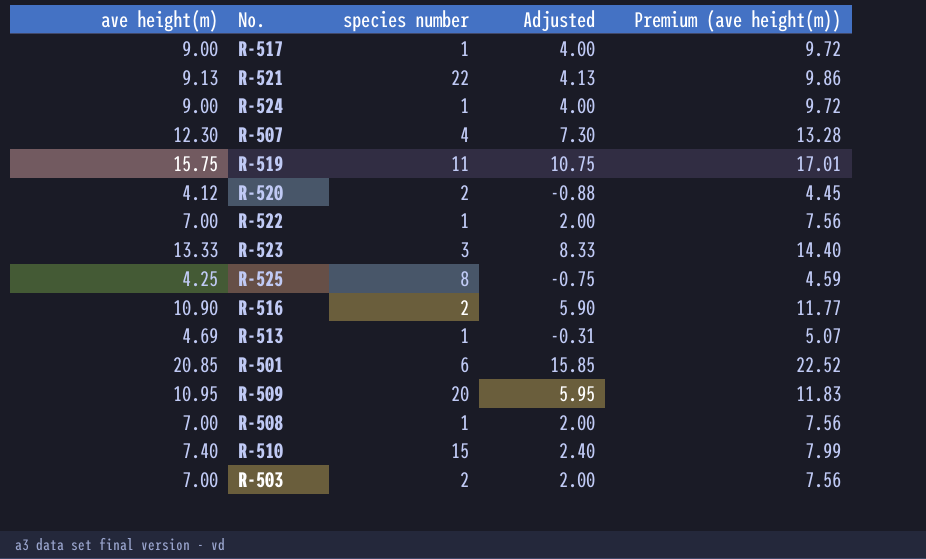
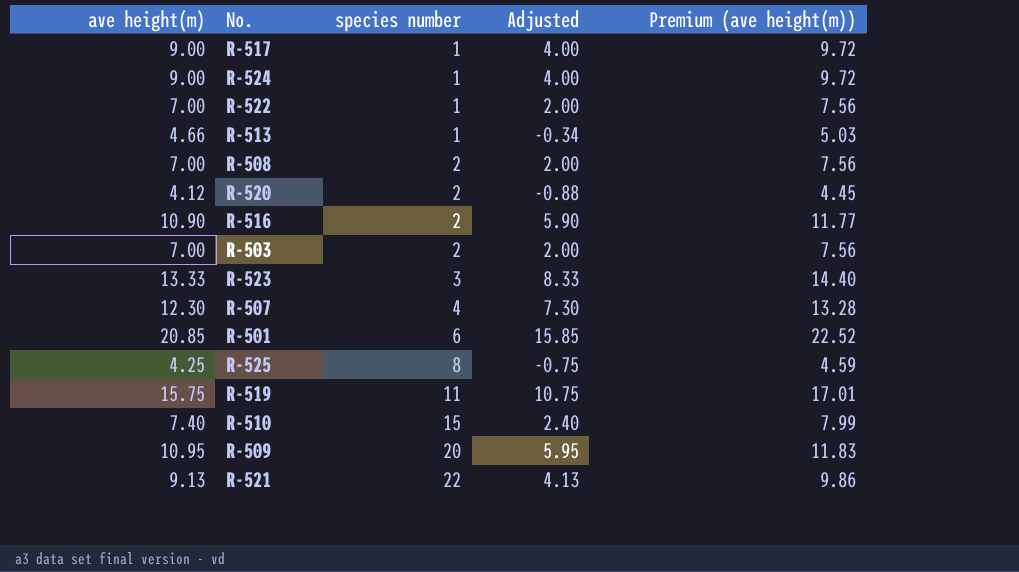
row order: none -> species number ascending
R-513 | ave height(m): 4.69 -> 4.66
R-513 | Adjusted: -0.31 -> -0.34
R-513 | Premium (ave height(m)): 5.07 -> 5.03
R-508 | species number: 1 -> 2

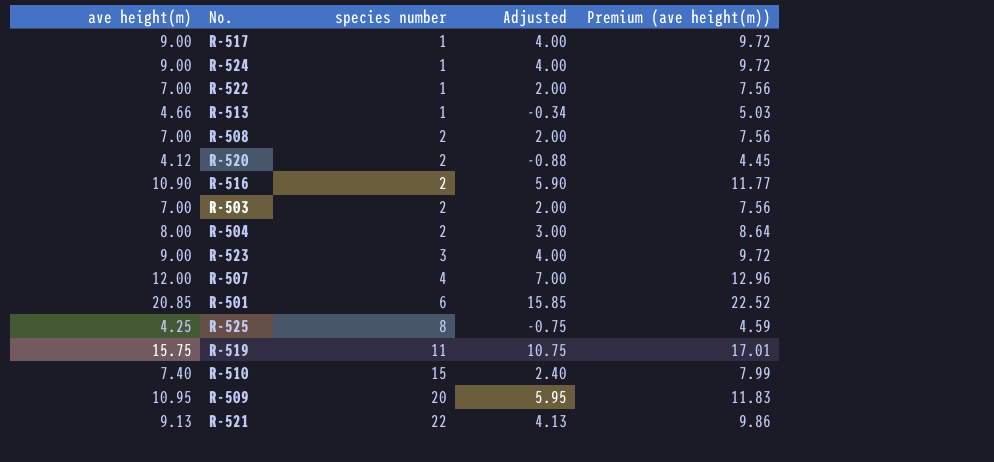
row R-504: none -> 8.00 | 2 | 3.00 | 8.64
R-523 | ave height(m): 13.33 -> 9.00
R-523 | Adjusted: 8.33 -> 4.00
R-523 | Premium (ave height(m)): 14.40 -> 9.72
R-507 | ave height(m): 12.30 -> 12.00
R-507 | Adjusted: 7.30 -> 7.00
R-507 | Premium (ave height(m)): 13.28 -> 12.96

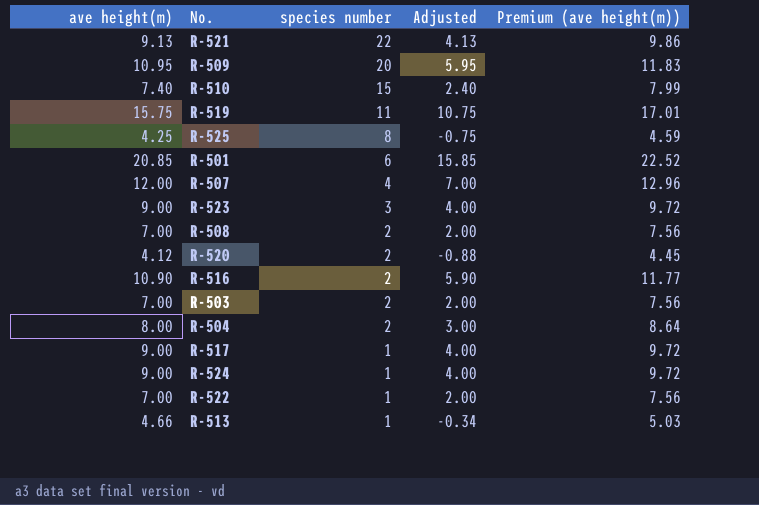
row order: species number ascending -> species number descending

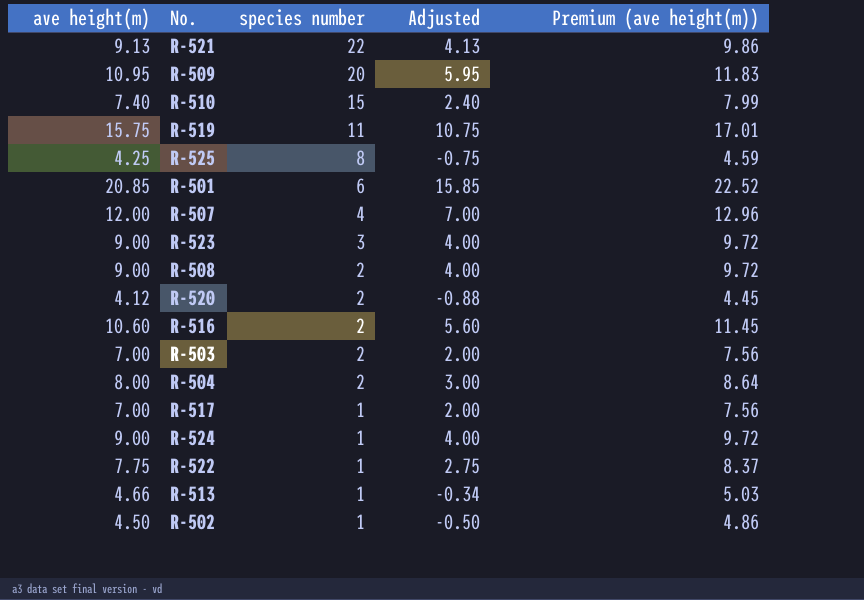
R-508 | ave height(m): 7.00 -> 9.00
R-508 | Adjusted: 2.00 -> 4.00
R-508 | Premium (ave height(m)): 7.56 -> 9.72
R-516 | ave height(m): 10.90 -> 10.60
R-516 | Adjusted: 5.90 -> 5.60
R-516 | Premium (ave height(m)): 11.77 -> 11.45
R-517 | ave height(m): 9.00 -> 7.00
R-517 | Adjusted: 4.00 -> 2.00
R-517 | Premium (ave height(m)): 9.72 -> 7.56
R-522 | ave height(m): 7.00 -> 7.75
R-522 | Adjusted: 2.00 -> 2.75
R-522 | Premium (ave height(m)): 7.56 -> 8.37
row R-502: none -> 4.50 | 1 | -0.50 | 4.86

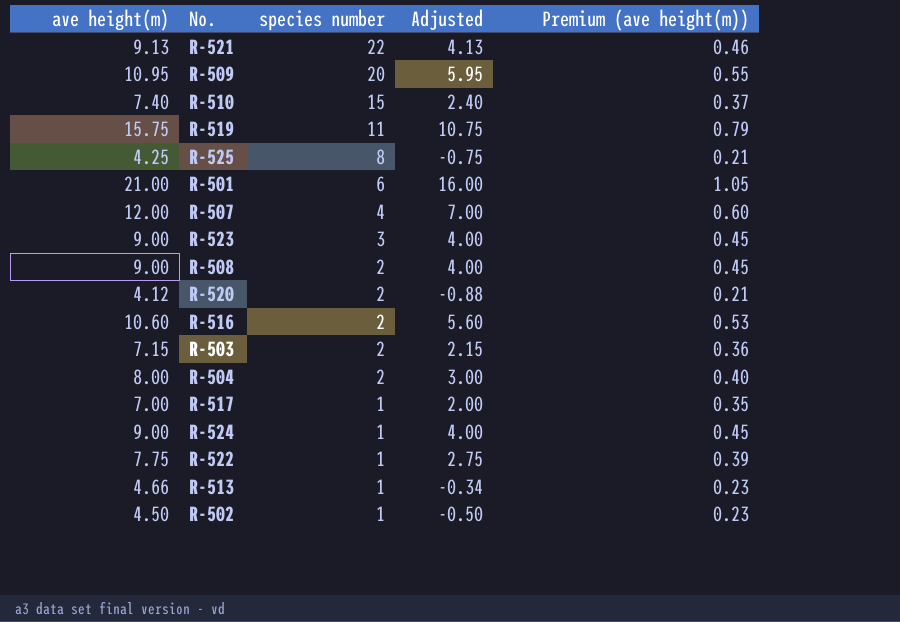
column Premium (ave height(m)) | formula: [ave height(m)] * 1.08 -> [ave height(m)] * 0.05
R-501 | ave height(m): 20.85 -> 21.00
R-501 | Adjusted: 15.85 -> 16.00
R-503 | ave height(m): 7.00 -> 7.15
R-503 | Adjusted: 2.00 -> 2.15

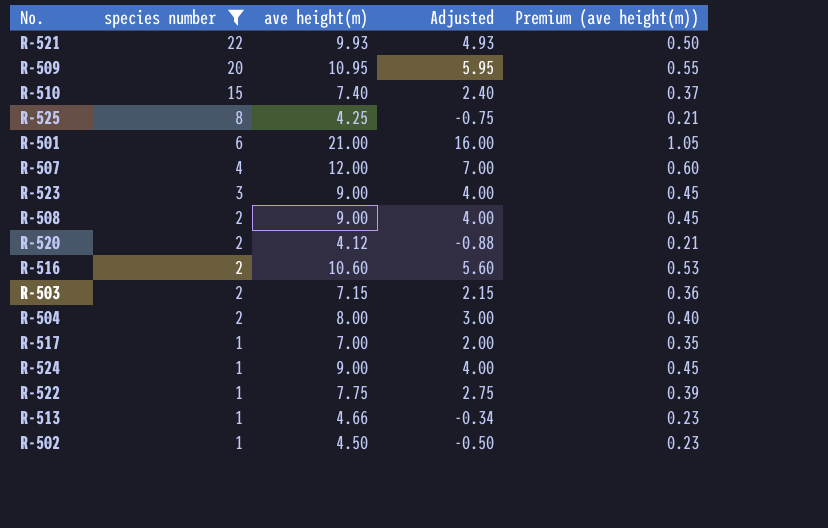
filter: none -> species number != 11
column ave height(m) | position: 1 -> 3
R-521 | ave height(m): 9.13 -> 9.93
R-521 | Adjusted: 4.13 -> 4.93
R-521 | Premium (ave height(m)): 0.46 -> 0.50

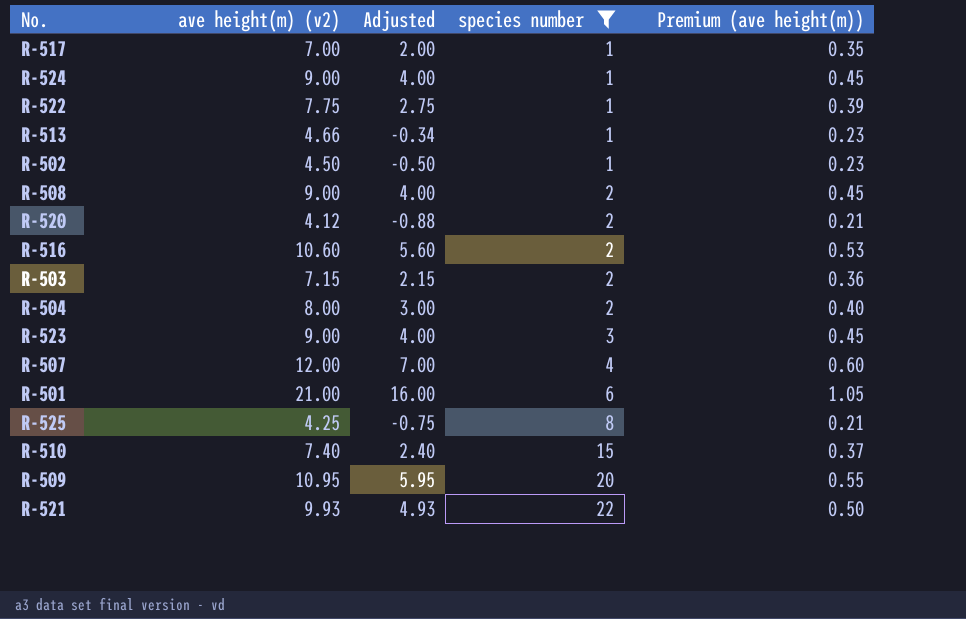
row order: species number descending -> species number ascending
column name: ave height(m) -> ave height(m) (v2)
column species number | position: 2 -> 4

